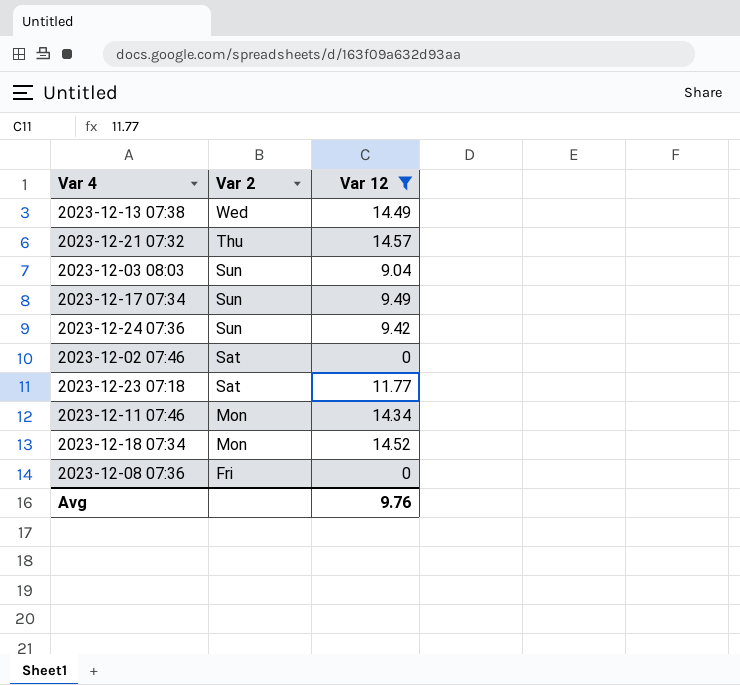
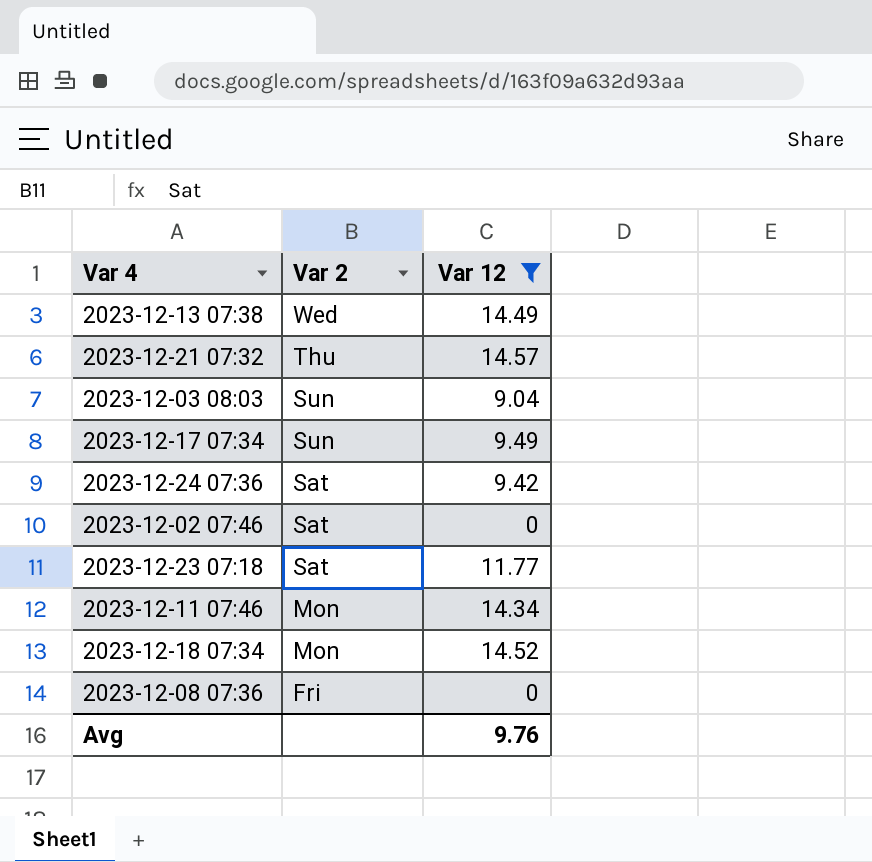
2023-12-24 07:36 | Var 2: Sun -> Sat

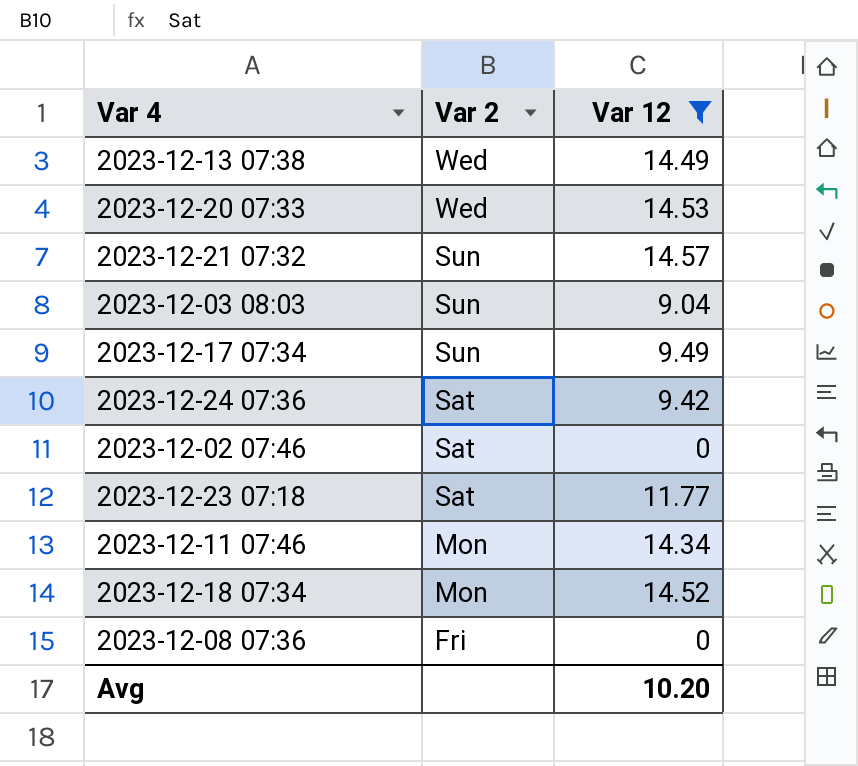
row 2023-12-20 07:33: none -> Wed | 14.53
2023-12-21 07:32 | Var 2: Thu -> Sun
Avg | Var 12: 9.76 -> 10.20

